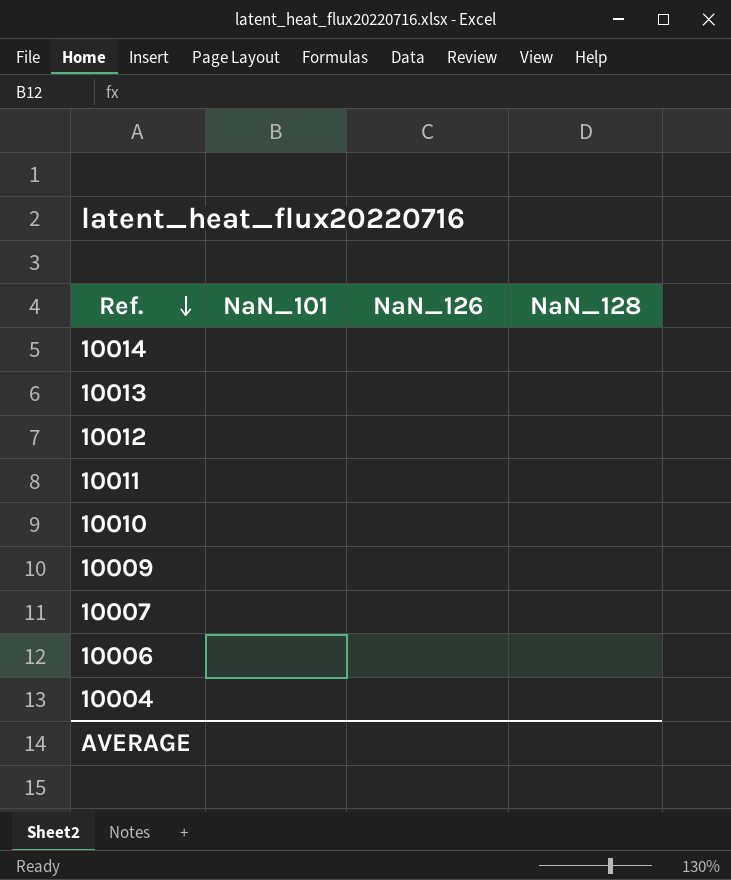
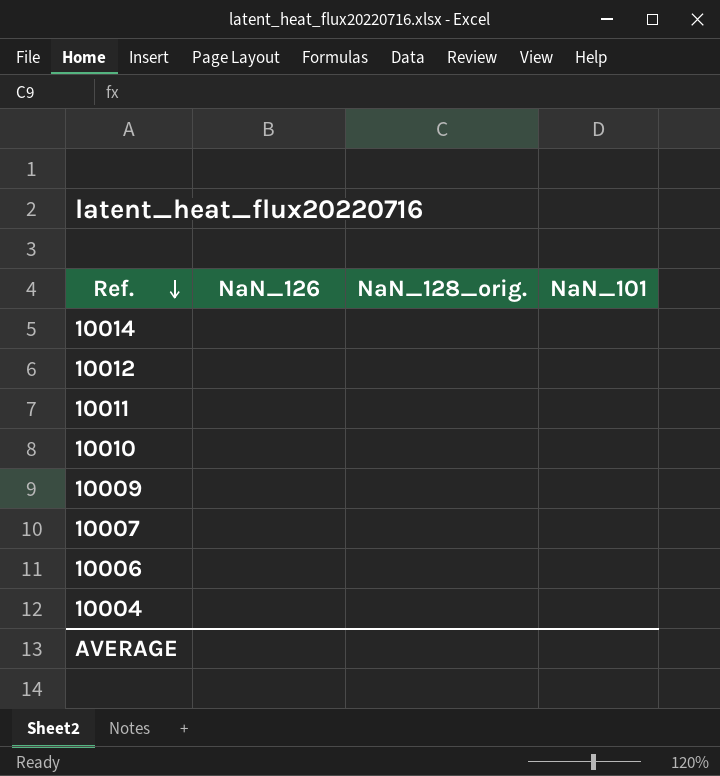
column name: NaN_128 -> NaN_128_orig.
column NaN_101 | position: 2 -> 4
row 10013: none | none | none -> none

